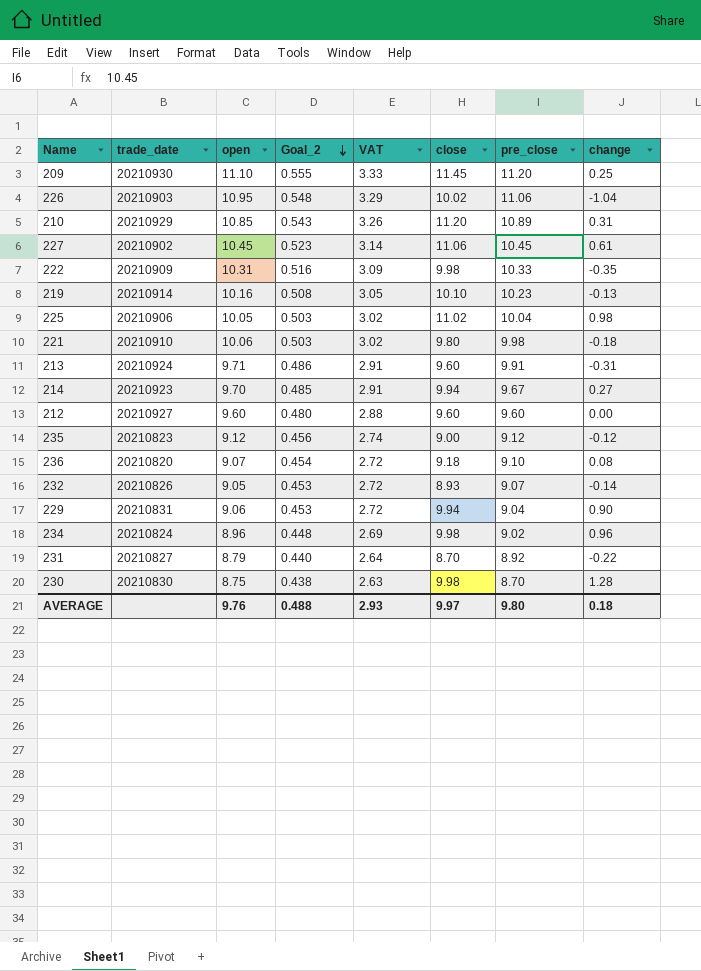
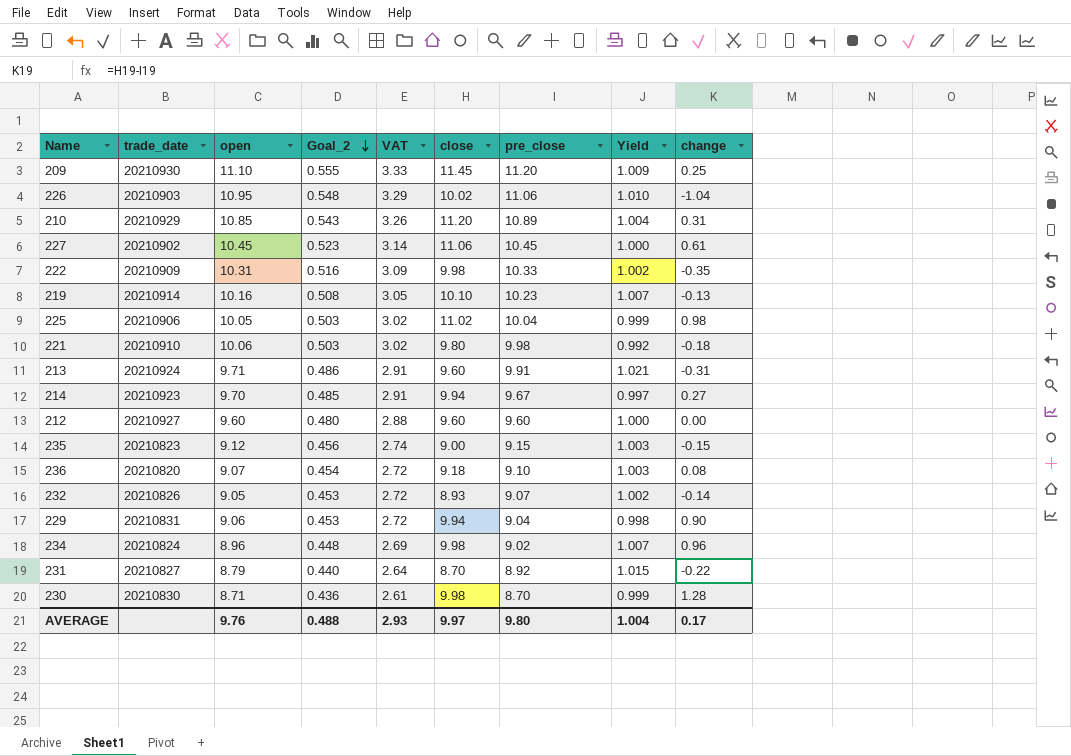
column Yield | formula: none -> [pre_close] / [open]
235 | pre_close: 9.12 -> 9.15
235 | change: -0.12 -> -0.15
230 | open: 8.75 -> 8.71
230 | Goal_2: 0.438 -> 0.436
230 | VAT: 2.63 -> 2.61
AVERAGE | change: 0.18 -> 0.17

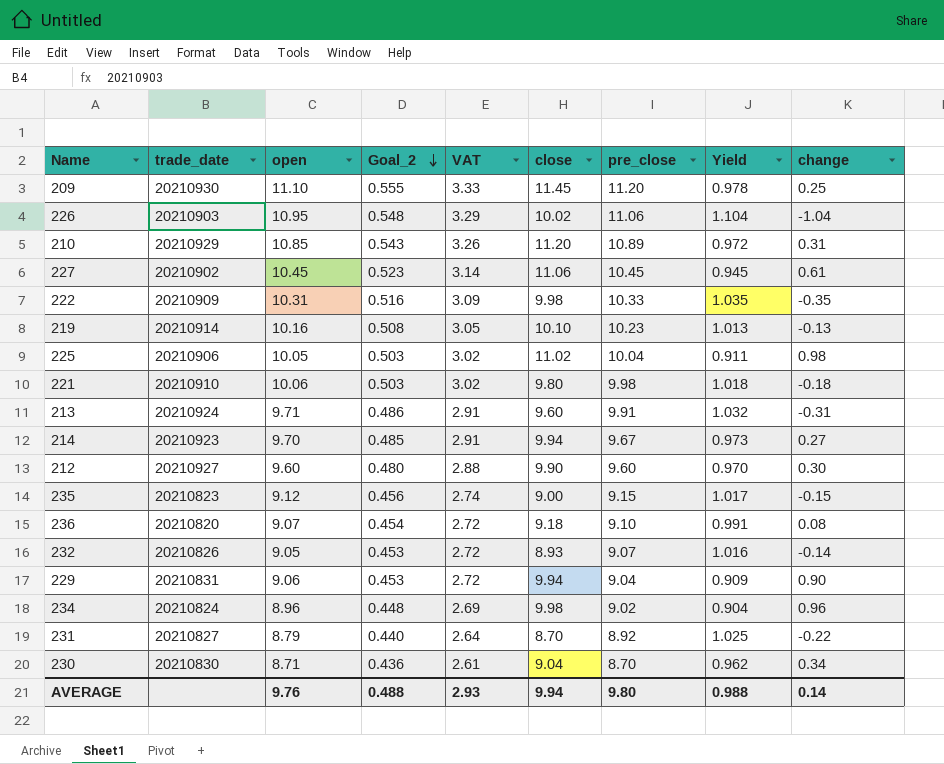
column Yield | formula: [pre_close] / [open] -> [pre_close] / [close]
212 | close: 9.60 -> 9.90
212 | change: 0.00 -> 0.30
230 | close: 9.98 -> 9.04
230 | change: 1.28 -> 0.34
AVERAGE | close: 9.97 -> 9.94
AVERAGE | Yield: 1.004 -> 0.988
AVERAGE | change: 0.17 -> 0.14

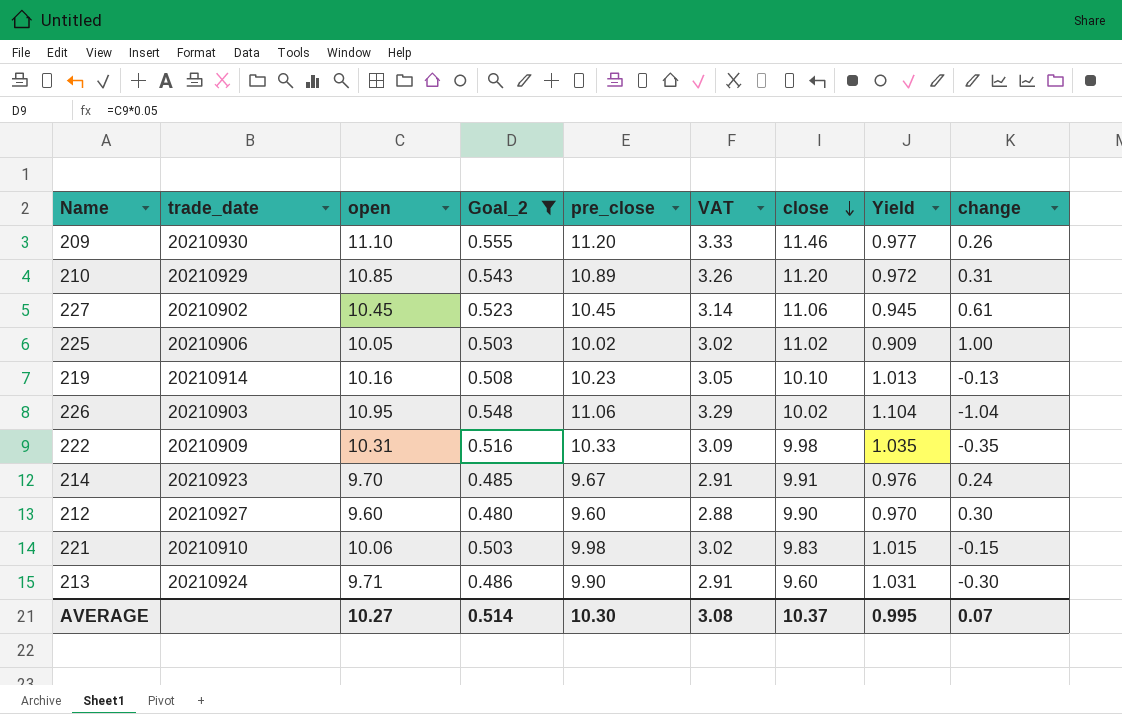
filter: none -> Goal_2 >= 0.480
row order: Goal_2 descending -> close descending
column pre_close | position: 7 -> 5
209 | close: 11.45 -> 11.46
209 | Yield: 0.978 -> 0.977
209 | change: 0.25 -> 0.26
225 | pre_close: 10.04 -> 10.02
225 | Yield: 0.911 -> 0.909
225 | change: 0.98 -> 1.00
214 | close: 9.94 -> 9.91
214 | Yield: 0.973 -> 0.976
214 | change: 0.27 -> 0.24
221 | close: 9.80 -> 9.83
221 | Yield: 1.018 -> 1.015
221 | change: -0.18 -> -0.15
213 | pre_close: 9.91 -> 9.90
213 | Yield: 1.032 -> 1.031
213 | change: -0.31 -> -0.30
AVERAGE | open: 9.76 -> 10.27
AVERAGE | Goal_2: 0.488 -> 0.514
AVERAGE | pre_close: 9.80 -> 10.30
AVERAGE | VAT: 2.93 -> 3.08
AVERAGE | close: 9.94 -> 10.37
AVERAGE | Yield: 0.988 -> 0.995
AVERAGE | change: 0.14 -> 0.07

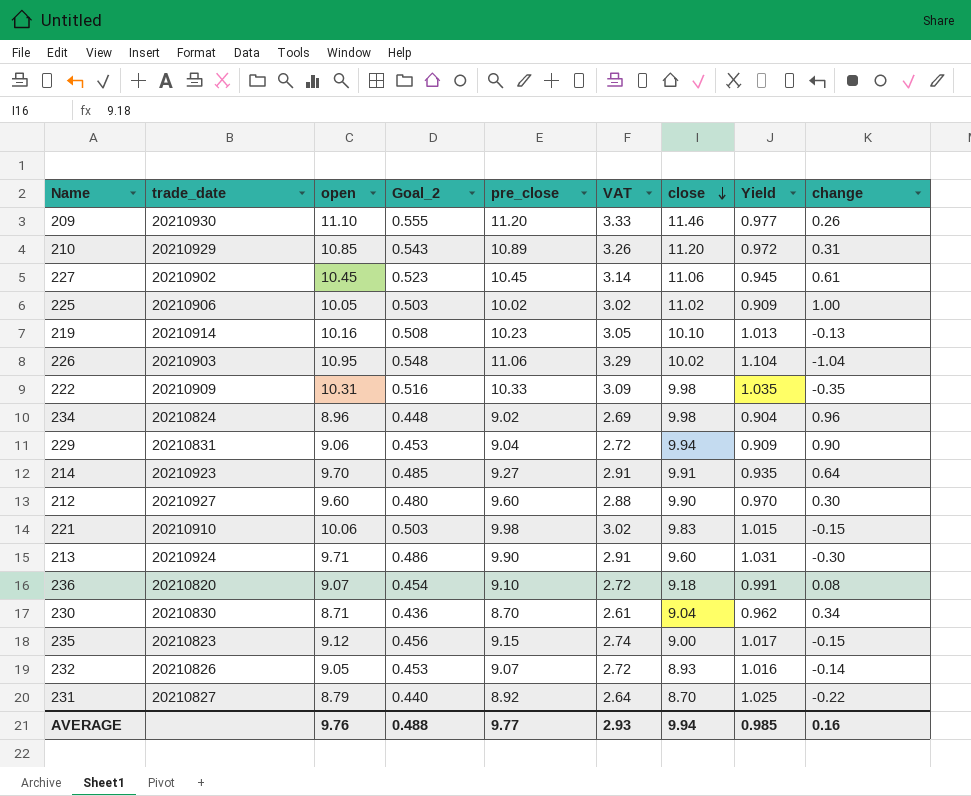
filter: Goal_2 >= 0.480 -> none
214 | pre_close: 9.67 -> 9.27
214 | Yield: 0.976 -> 0.935
214 | change: 0.24 -> 0.64
AVERAGE | open: 10.27 -> 9.76
AVERAGE | Goal_2: 0.514 -> 0.488
AVERAGE | pre_close: 10.30 -> 9.77
AVERAGE | VAT: 3.08 -> 2.93
AVERAGE | close: 10.37 -> 9.94
AVERAGE | Yield: 0.995 -> 0.985
AVERAGE | change: 0.07 -> 0.16

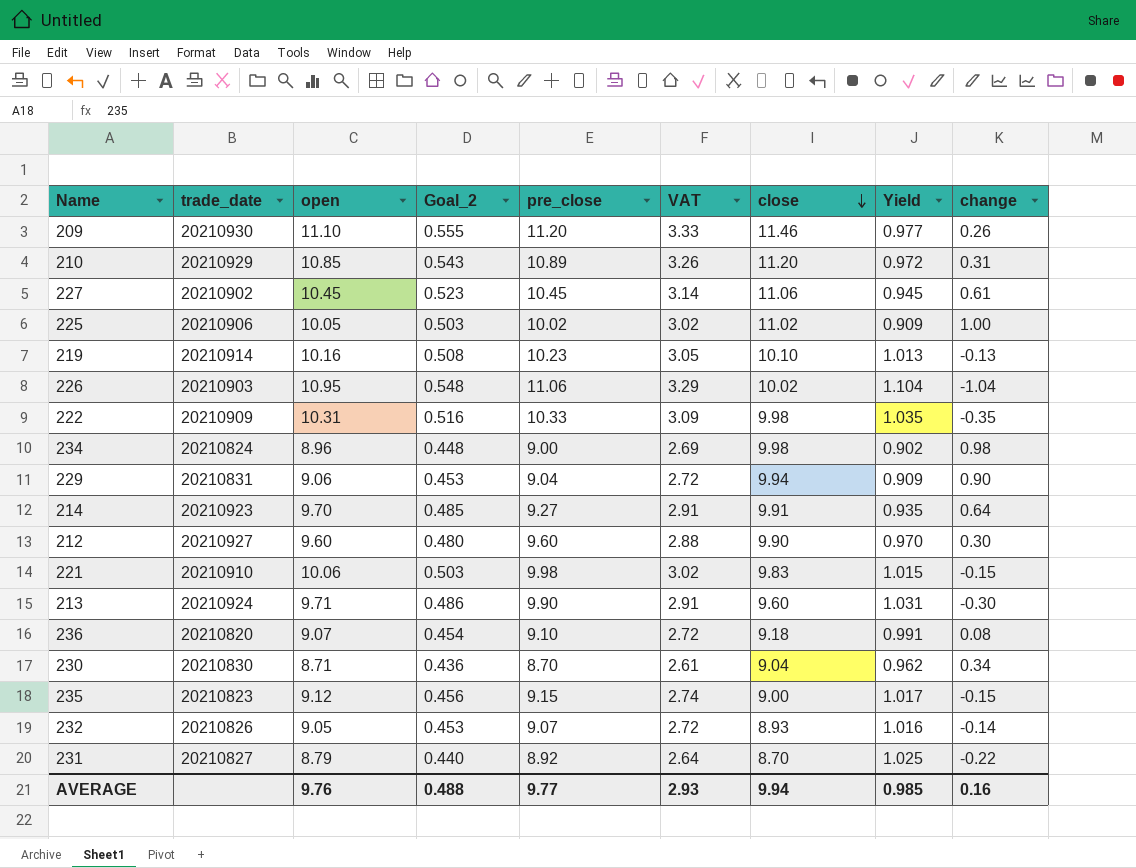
234 | pre_close: 9.02 -> 9.00
234 | Yield: 0.904 -> 0.902
234 | change: 0.96 -> 0.98

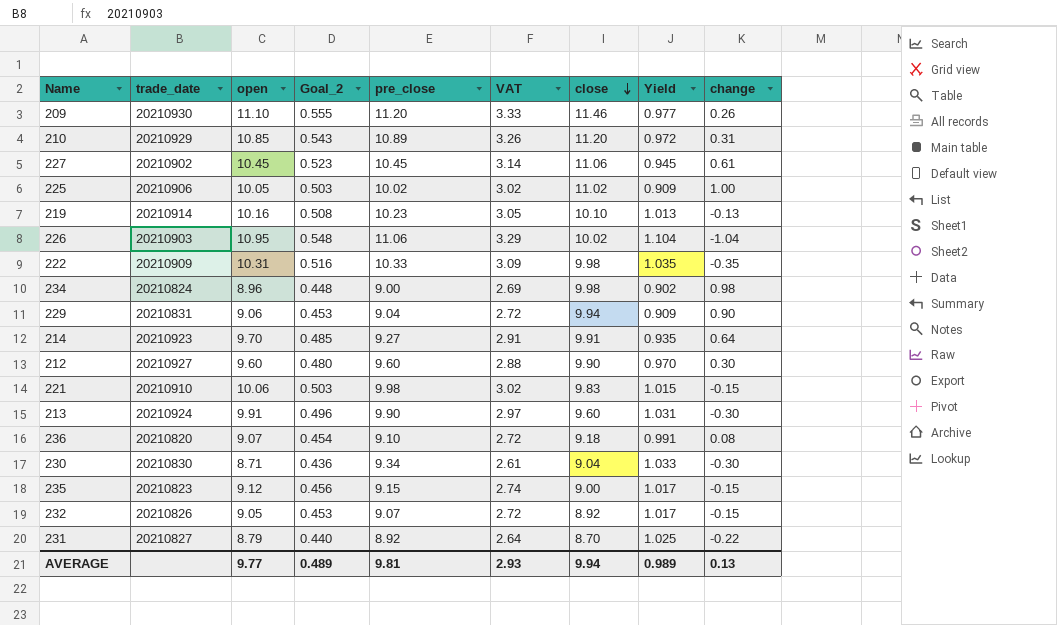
213 | open: 9.71 -> 9.91
213 | Goal_2: 0.486 -> 0.496
213 | VAT: 2.91 -> 2.97
230 | pre_close: 8.70 -> 9.34
230 | Yield: 0.962 -> 1.033
230 | change: 0.34 -> -0.30
232 | close: 8.93 -> 8.92
232 | Yield: 1.016 -> 1.017
232 | change: -0.14 -> -0.15
AVERAGE | open: 9.76 -> 9.77
AVERAGE | Goal_2: 0.488 -> 0.489
AVERAGE | pre_close: 9.77 -> 9.81
AVERAGE | Yield: 0.985 -> 0.989
AVERAGE | change: 0.16 -> 0.13

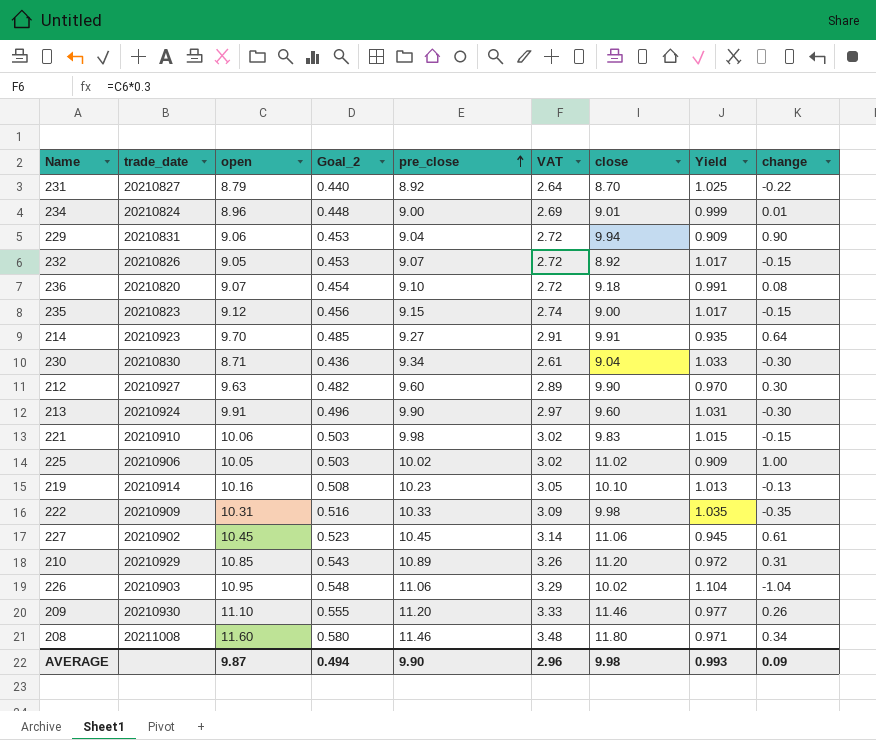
row order: close descending -> pre_close ascending
234 | close: 9.98 -> 9.01
234 | Yield: 0.902 -> 0.999
234 | change: 0.98 -> 0.01
212 | open: 9.60 -> 9.63
212 | Goal_2: 0.480 -> 0.482
212 | VAT: 2.88 -> 2.89
row 208: none -> 20211008 | 11.60 | 0.580 | 11.46 | 3.48 | 11.80 | 0.971 | 0.34
AVERAGE | open: 9.77 -> 9.87
AVERAGE | Goal_2: 0.489 -> 0.494
AVERAGE | pre_close: 9.81 -> 9.90
AVERAGE | VAT: 2.93 -> 2.96
AVERAGE | close: 9.94 -> 9.98
AVERAGE | Yield: 0.989 -> 0.993
AVERAGE | change: 0.13 -> 0.09

